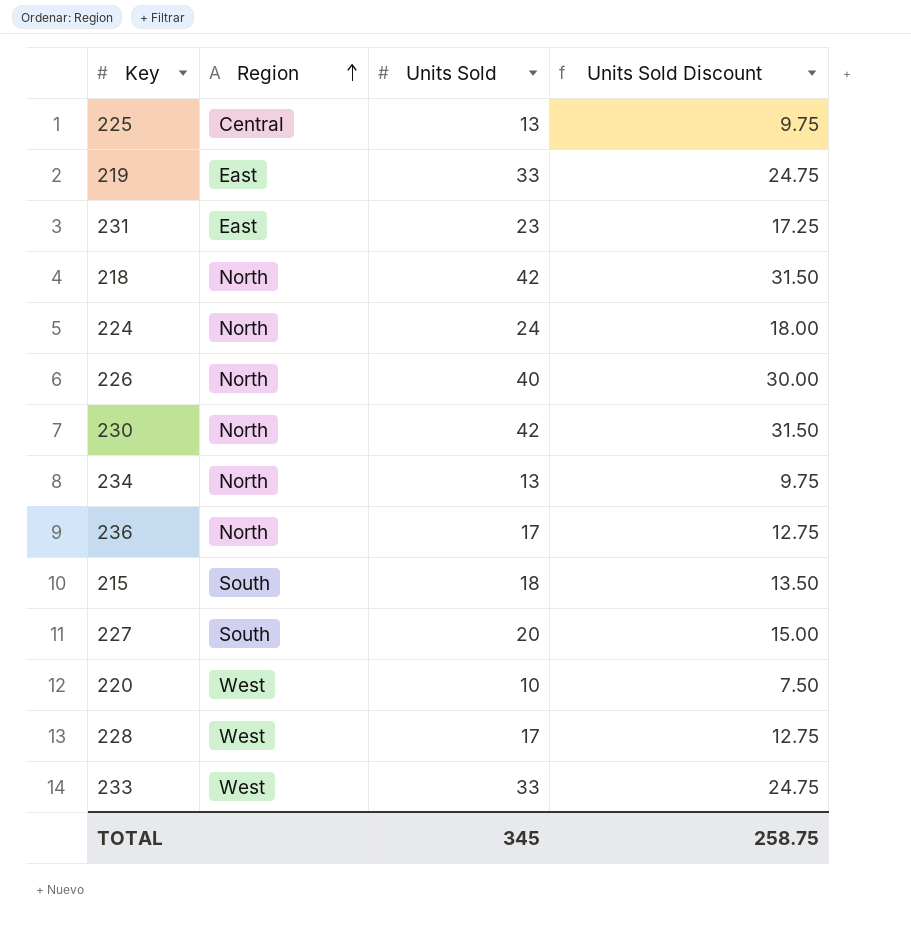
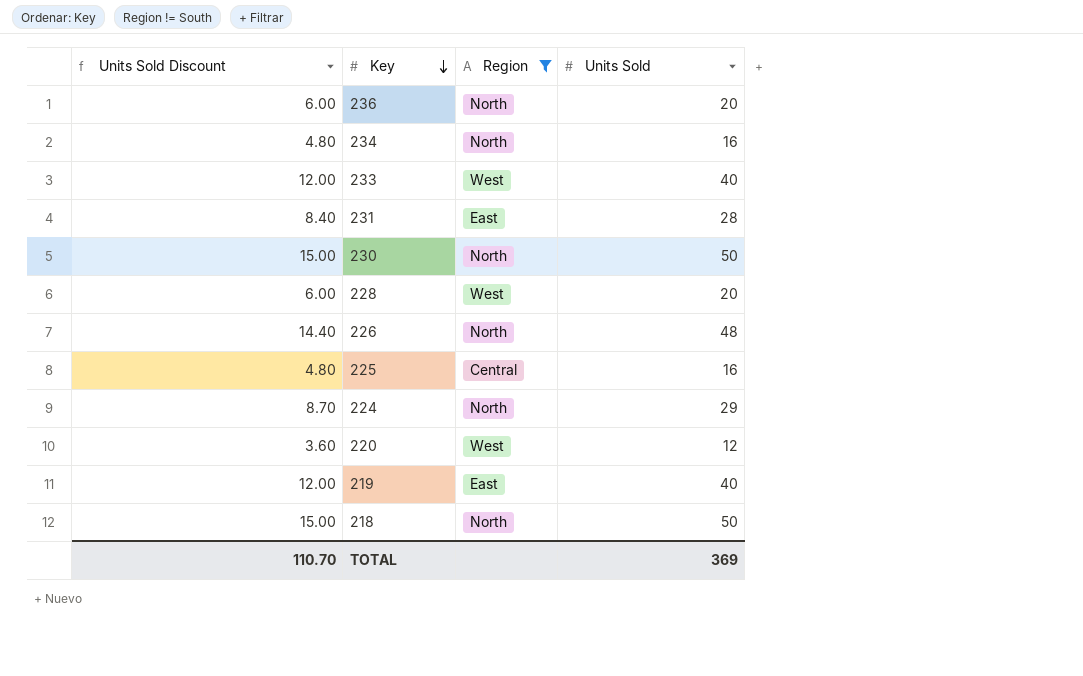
filter: none -> Region != South
row order: Region ascending -> Key descending
column Units Sold Discount | formula: [Units Sold] * 0.75 -> [Units Sold] * 0.3
column Units Sold Discount | position: 4 -> 1
236 | Units Sold: 17 -> 20
234 | Units Sold: 13 -> 16
233 | Units Sold: 33 -> 40
231 | Units Sold: 23 -> 28
230 | Units Sold: 42 -> 50
228 | Units Sold: 17 -> 20
226 | Units Sold: 40 -> 48
225 | Units Sold: 13 -> 16
224 | Units Sold: 24 -> 29
220 | Units Sold: 10 -> 12
219 | Units Sold: 33 -> 40
218 | Units Sold: 42 -> 50
TOTAL | Units Sold Discount: 258.75 -> 110.70
TOTAL | Units Sold: 345 -> 369

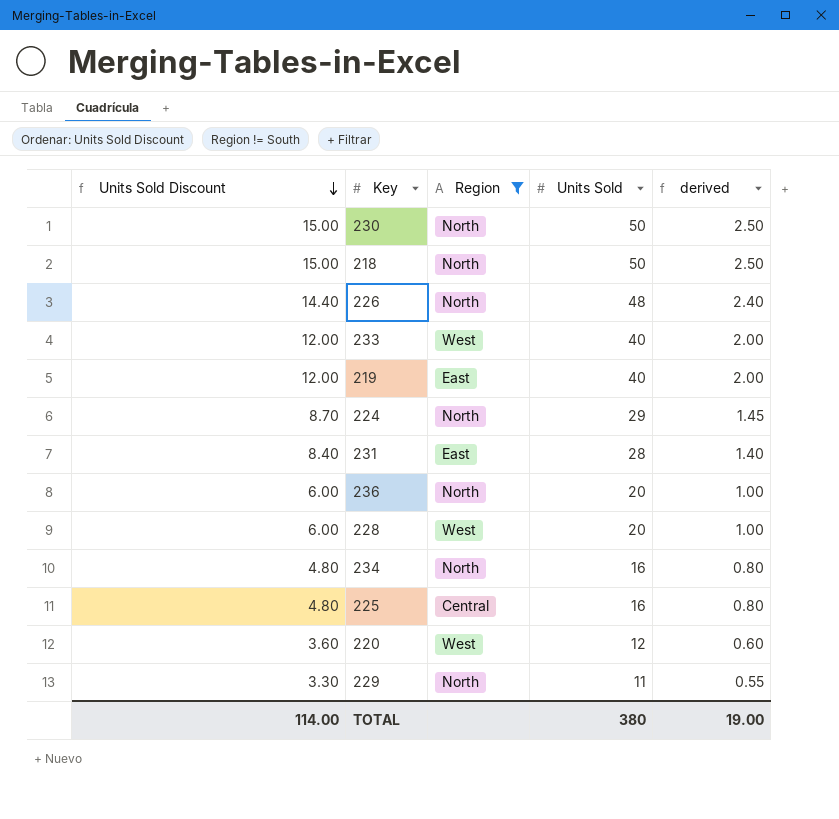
row order: Key descending -> Units Sold Discount descending
column derived | formula: none -> [Units Sold] * 0.05
row 229: none -> 3.30 | North | 11 | 0.55
TOTAL | Units Sold Discount: 110.70 -> 114.00
TOTAL | Units Sold: 369 -> 380

